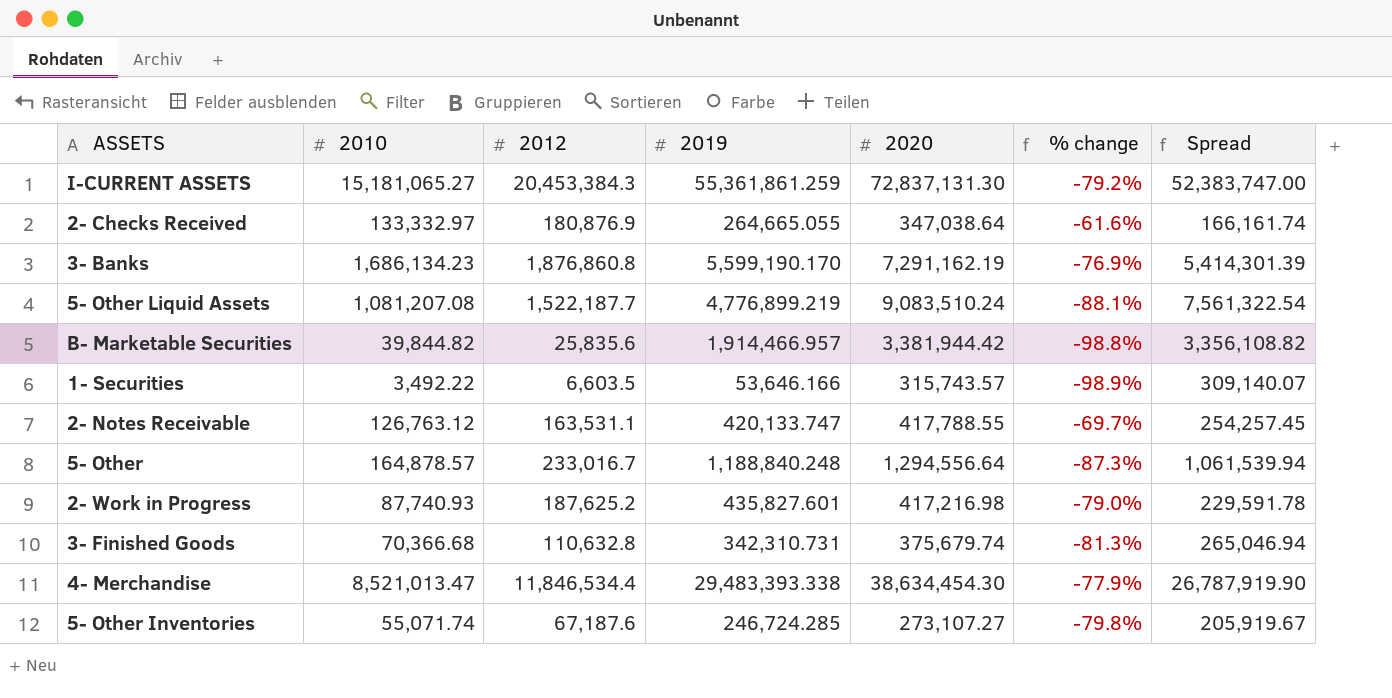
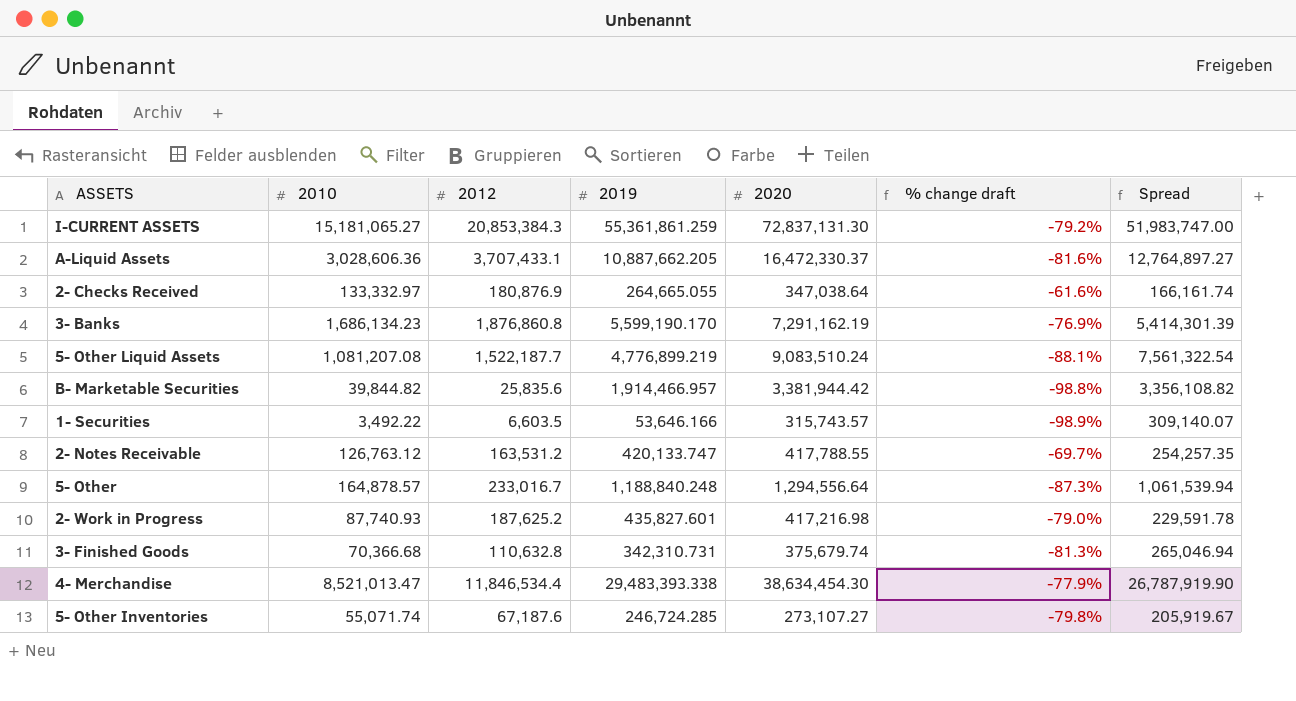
column name: % change -> % change draft
I-CURRENT ASSETS | 2012: 20,453,384.3 -> 20,853,384.3
I-CURRENT ASSETS | Spread: 52,383,747.00 -> 51,983,747.00
row A-Liquid Assets: none -> 3,028,606.36 | 3,707,433.1 | 10,887,662.205 | 16,472,330.37 | -81.6% | 12,764,897.27
2- Notes Receivable | 2012: 163,531.1 -> 163,531.2
2- Notes Receivable | Spread: 254,257.45 -> 254,257.35

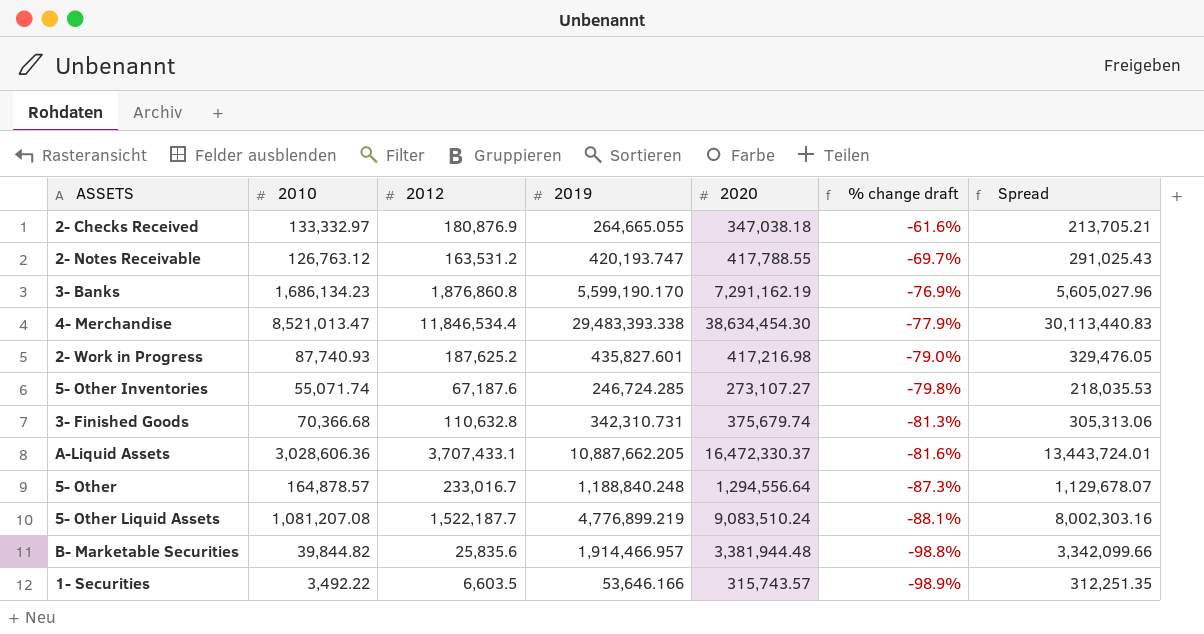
row order: none -> % change draft descending
column Spread | formula: [2020] - [2012] -> [2020] - [2010]
row I-CURRENT ASSETS: 15,181,065.27 | 20,853,384.3 | 55,361,861.259 | 72,837,131.30 | -79.2% | 51,983,747.00 -> none
2- Checks Received | 2020: 347,038.64 -> 347,038.18
2- Notes Receivable | 2019: 420,133.747 -> 420,193.747
B- Marketable Securities | 2020: 3,381,944.42 -> 3,381,944.48

